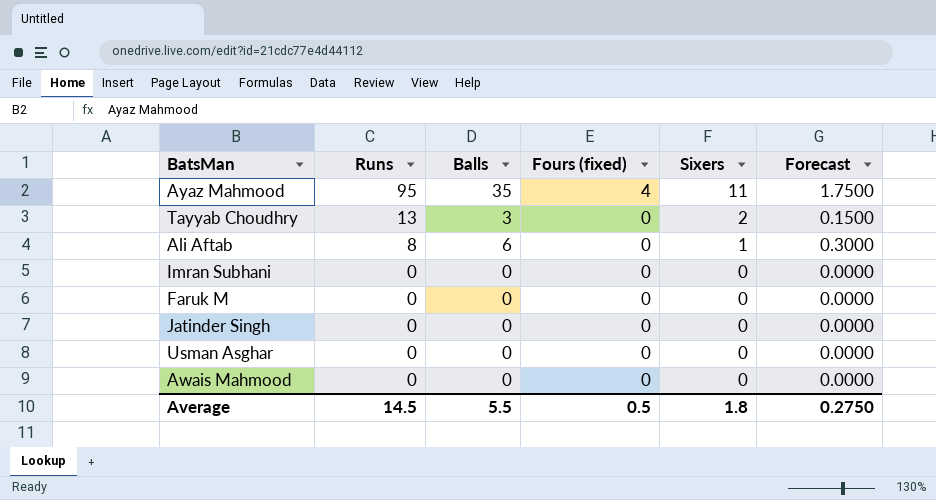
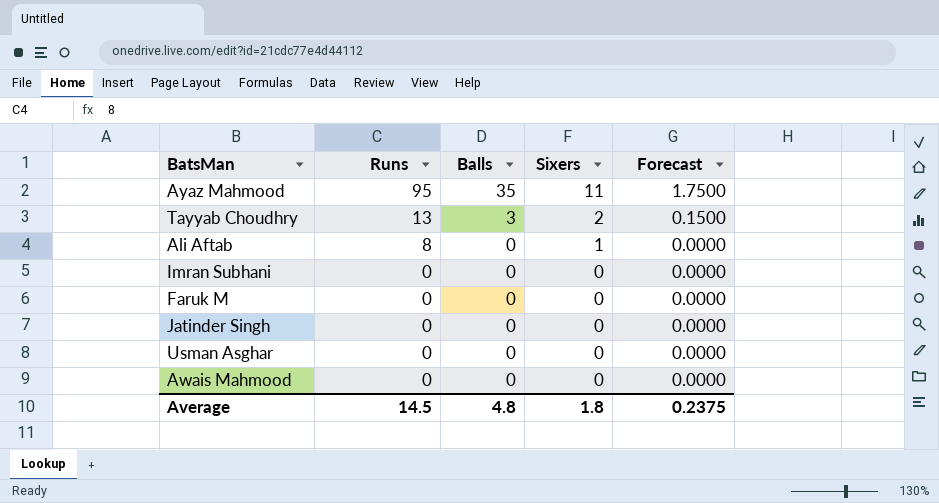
column Fours (fixed) | position: 4 -> none
Ali Aftab | Balls: 6 -> 0
Ali Aftab | Forecast: 0.3000 -> 0.0000
Average | Balls: 5.5 -> 4.8
Average | Forecast: 0.2750 -> 0.2375

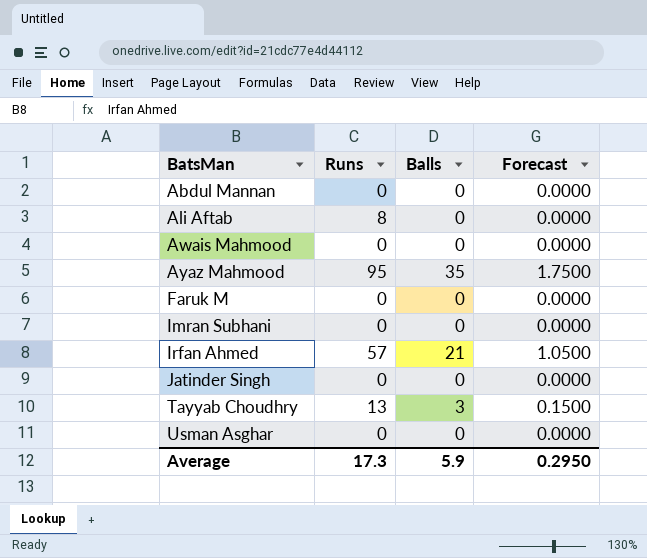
row order: Runs descending -> BatsMan ascending
column Sixers | position: 4 -> none
row Abdul Mannan: none -> 0 | 0 | 0.0000
row Irfan Ahmed: none -> 57 | 21 | 1.0500
Average | Runs: 14.5 -> 17.3
Average | Balls: 4.8 -> 5.9
Average | Forecast: 0.2375 -> 0.2950

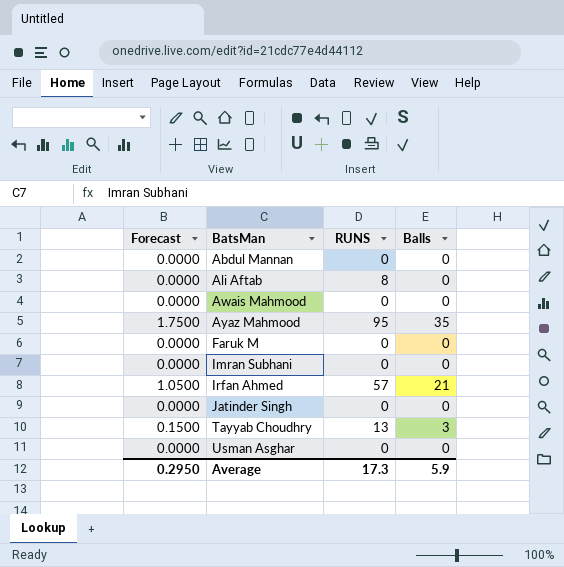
column Forecast | position: 4 -> 1
column name: Runs -> RUNS

